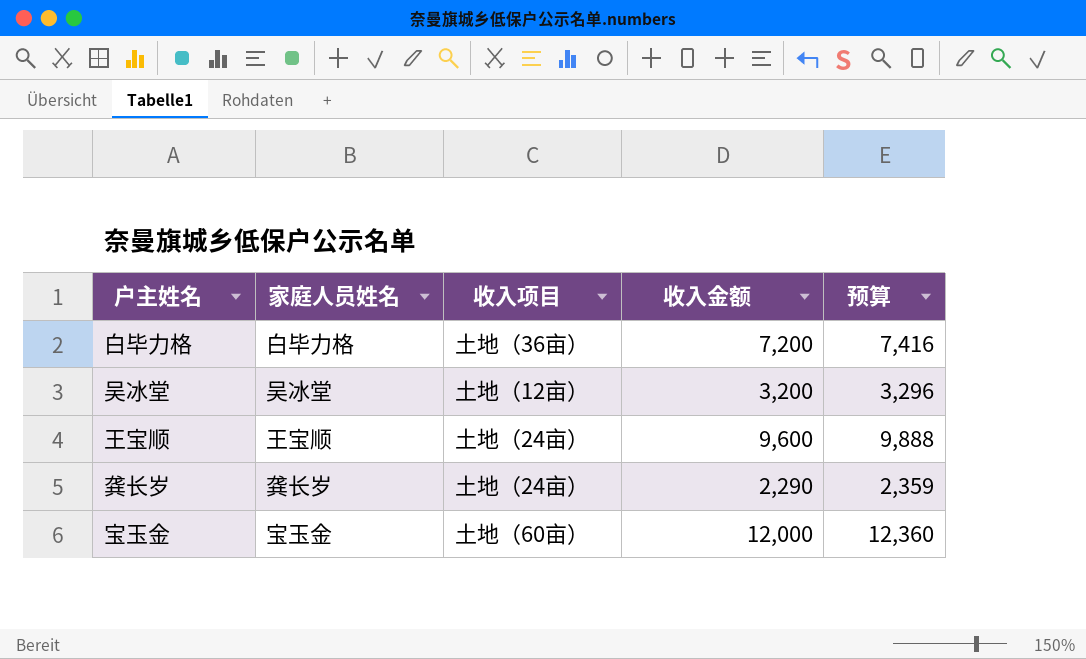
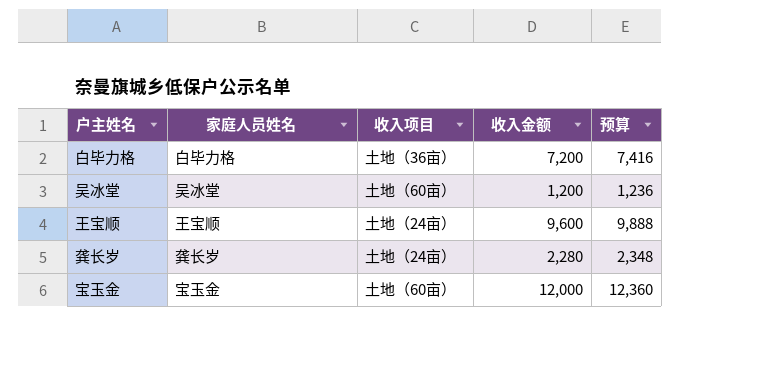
吴冰堂 | 收入项目: 土地（12亩） -> 土地（60亩）
吴冰堂 | 收入金额: 3,200 -> 1,200
吴冰堂 | 预算: 3,296 -> 1,236
龚长岁 | 收入金额: 2,290 -> 2,280
龚长岁 | 预算: 2,359 -> 2,348

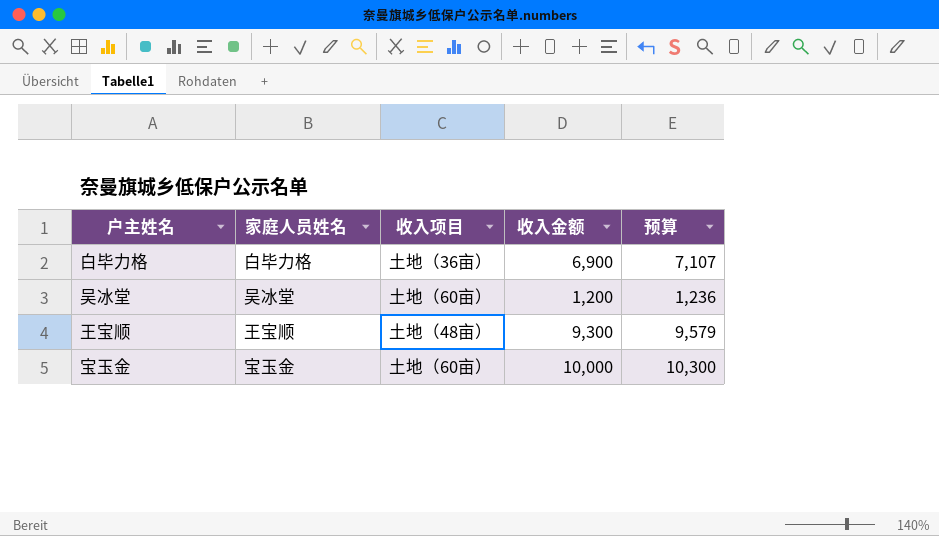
row 龚长岁: 龚长岁 | 土地（24亩） | 2,280 | 2,348 -> none
白毕力格 | 收入金额: 7,200 -> 6,900
白毕力格 | 预算: 7,416 -> 7,107
王宝顺 | 收入项目: 土地（24亩） -> 土地（48亩）
王宝顺 | 收入金额: 9,600 -> 9,300
王宝顺 | 预算: 9,888 -> 9,579
宝玉金 | 收入金额: 12,000 -> 10,000
宝玉金 | 预算: 12,360 -> 10,300

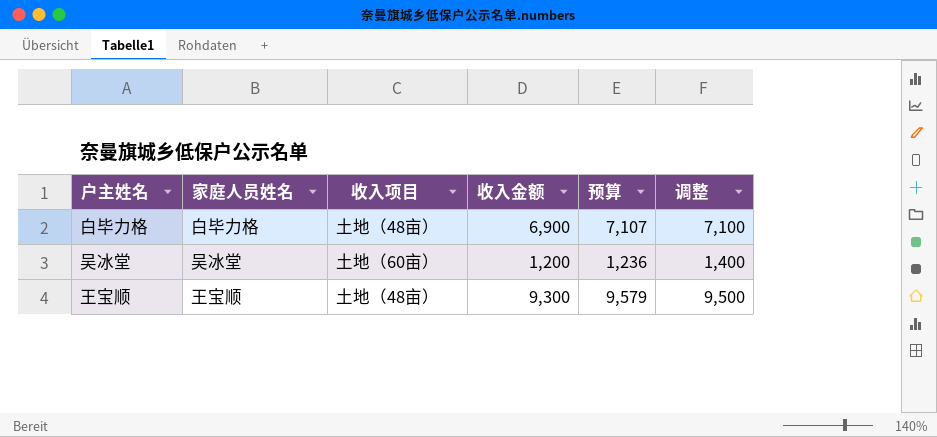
column 调整 | formula: none -> [收入金额] + 200
row 宝玉金: 宝玉金 | 土地（60亩） | 10,000 | 10,300 -> none
白毕力格 | 收入项目: 土地（36亩） -> 土地（48亩）

